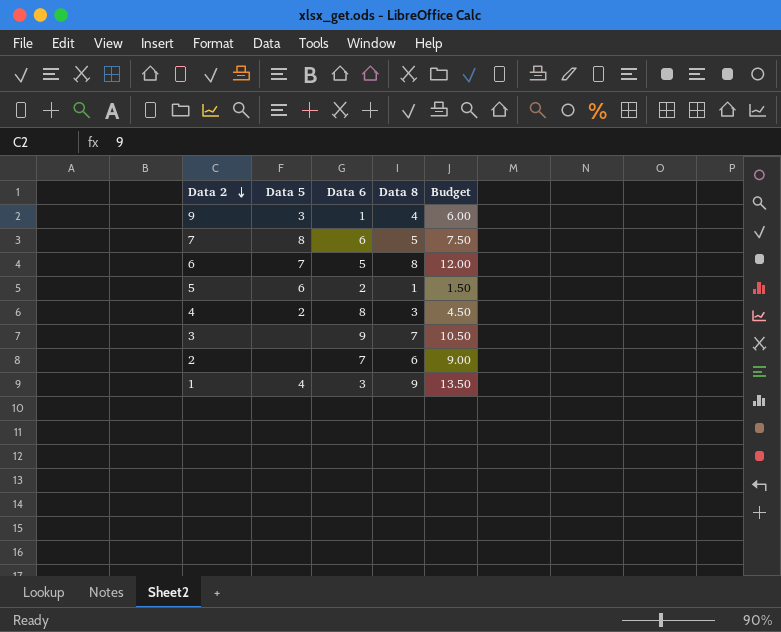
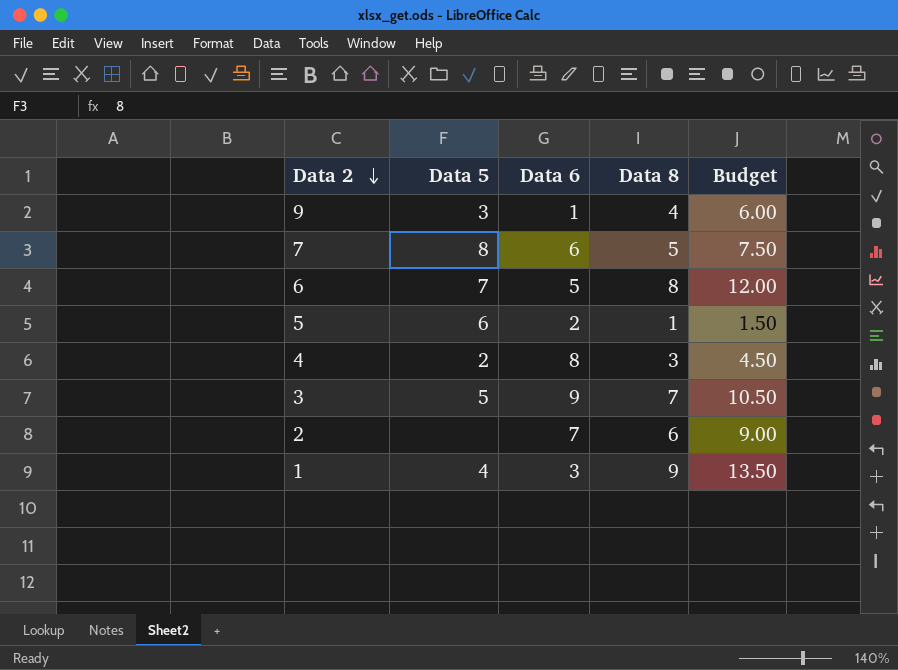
3 | Data 5: none -> 5

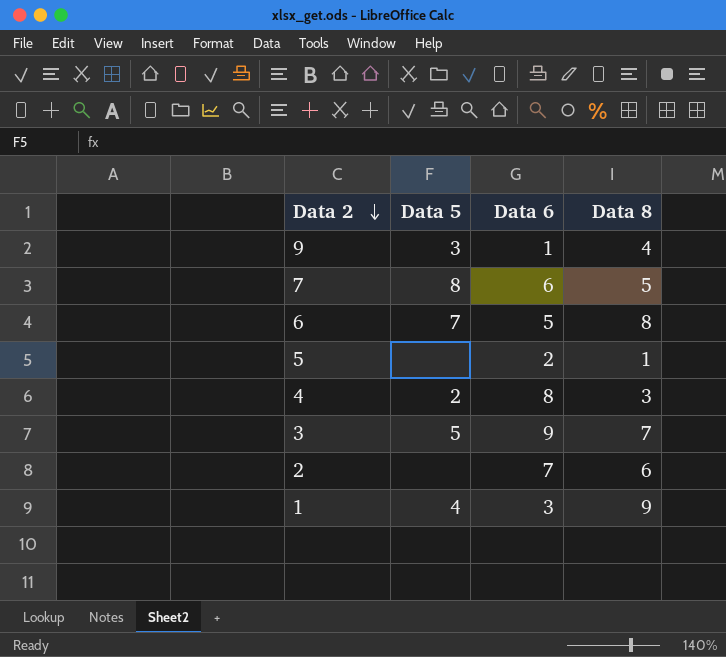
column Budget | formula: [Data 8] * 1.5 -> none
5 | Data 5: 6 -> none

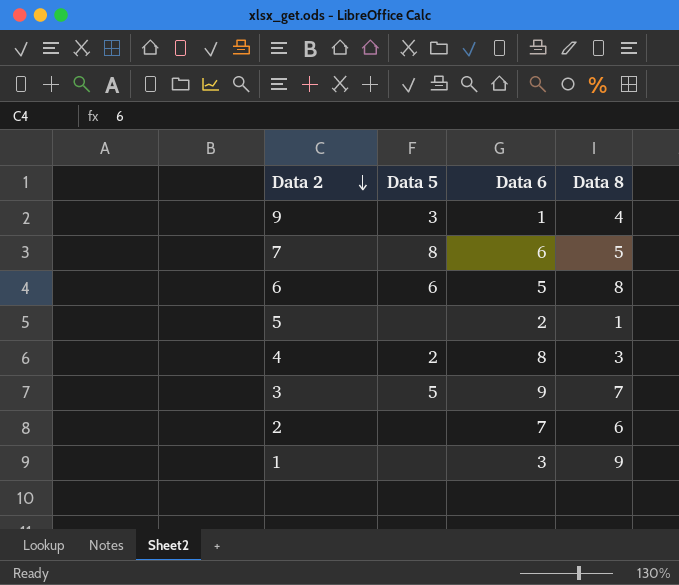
6 | Data 5: 7 -> 6
1 | Data 5: 4 -> none

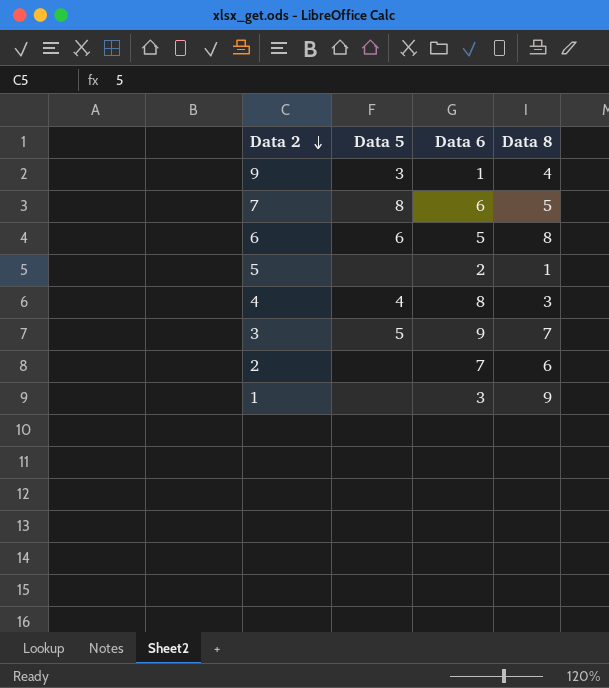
4 | Data 5: 2 -> 4

